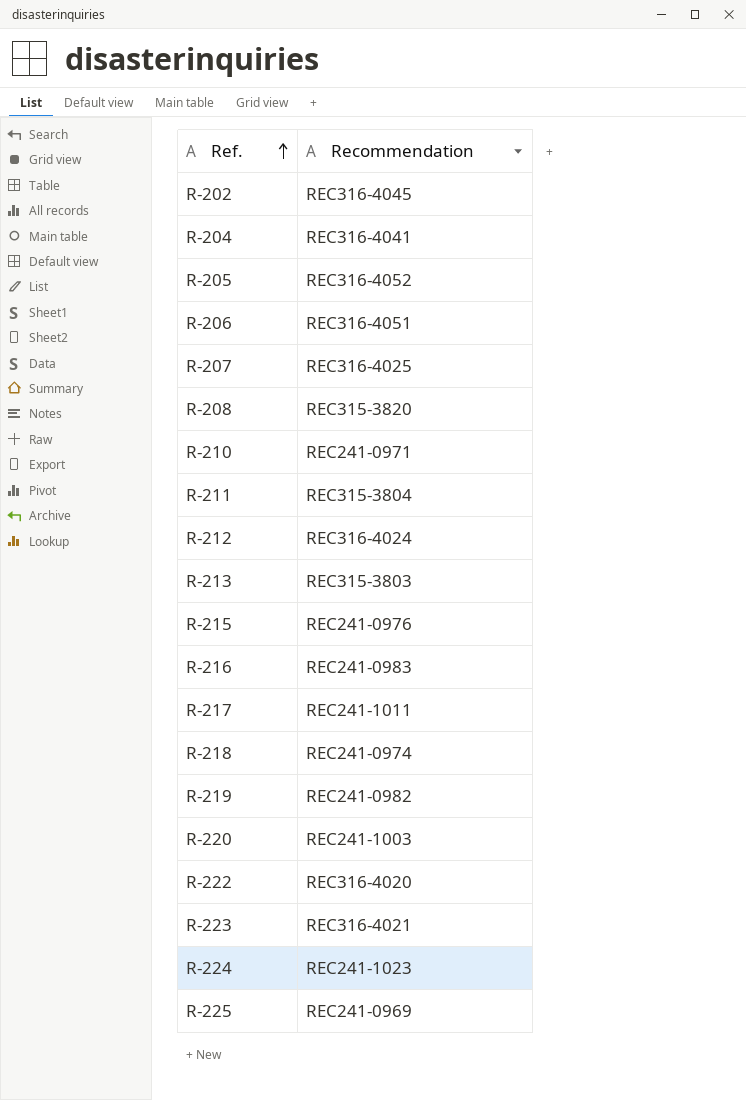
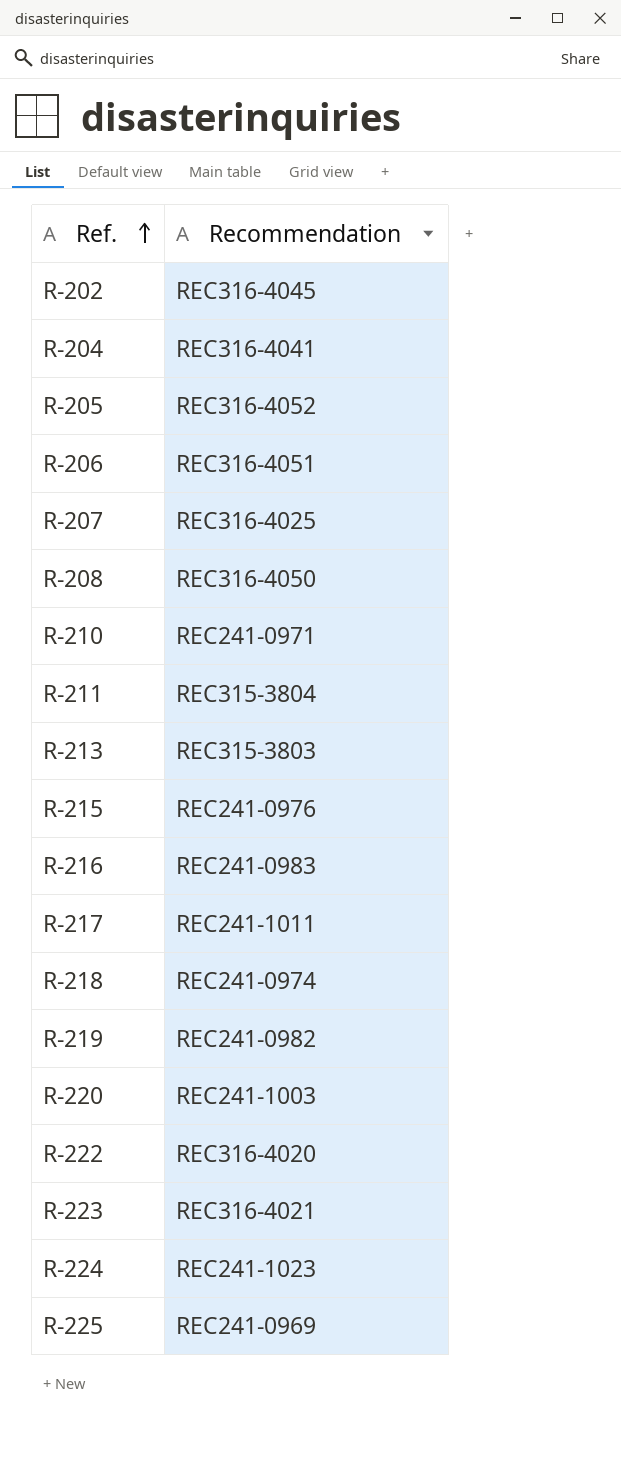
row R-212: REC316-4024 -> none
R-208 | Recommendation: REC315-3820 -> REC316-4050

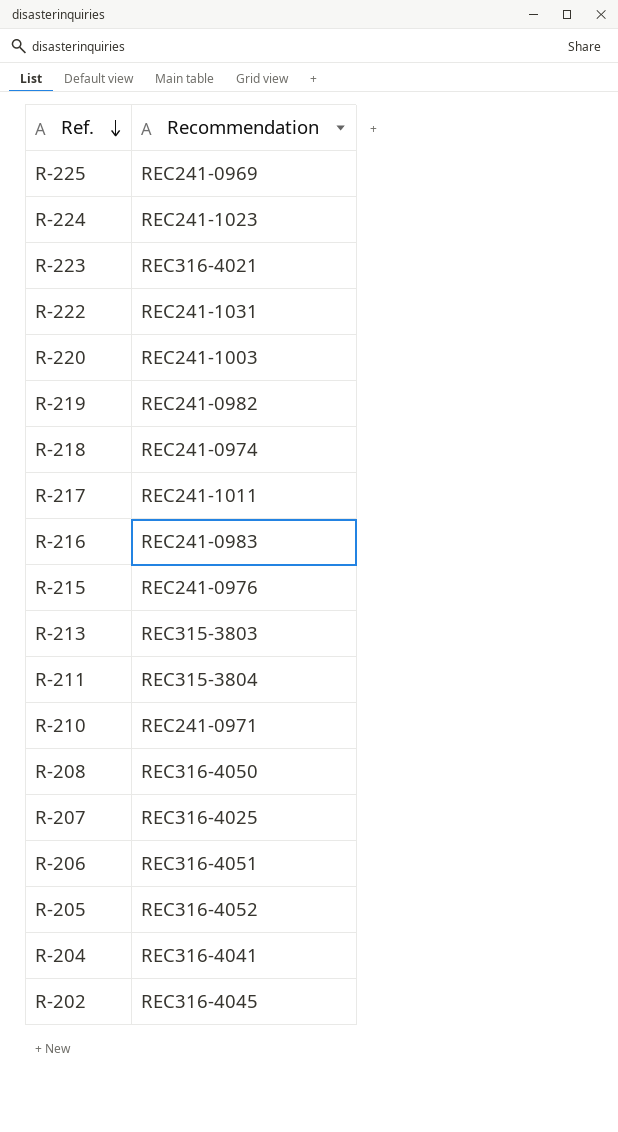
row order: Ref. ascending -> Ref. descending
R-222 | Recommendation: REC316-4020 -> REC241-1031

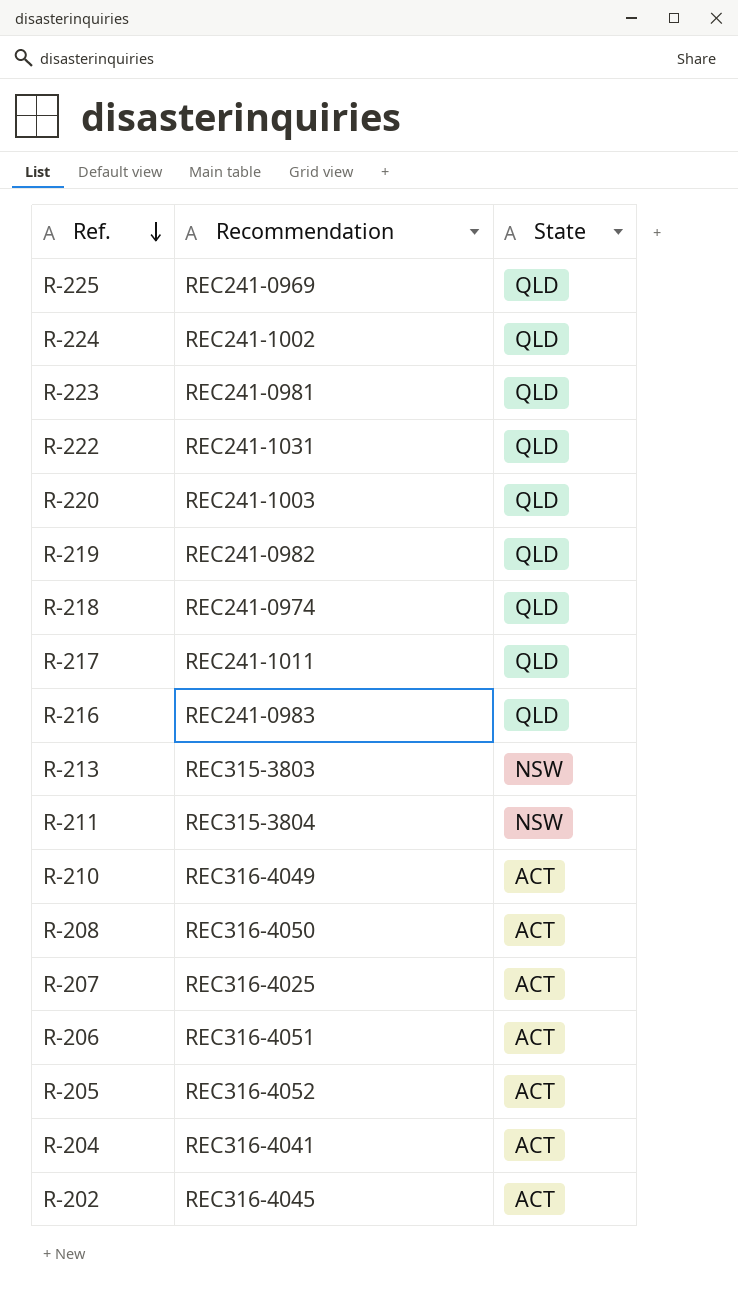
column State | position: none -> 3
row R-215: REC241-0976 -> none
R-224 | Recommendation: REC241-1023 -> REC241-1002
R-223 | Recommendation: REC316-4021 -> REC241-0981
R-210 | Recommendation: REC241-0971 -> REC316-4049

